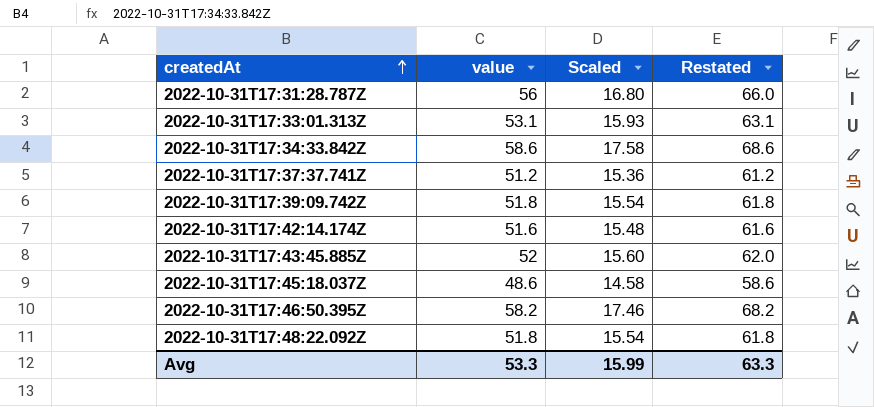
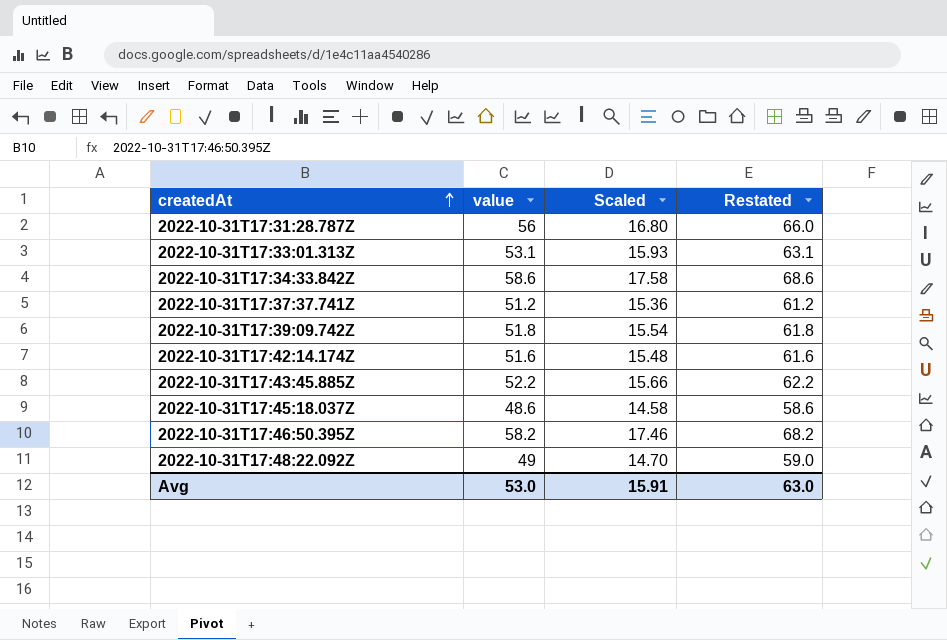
2022-10-31T17:43:45.885Z | value: 52 -> 52.2
2022-10-31T17:43:45.885Z | Scaled: 15.60 -> 15.66
2022-10-31T17:43:45.885Z | Restated: 62.0 -> 62.2
2022-10-31T17:48:22.092Z | value: 51.8 -> 49
2022-10-31T17:48:22.092Z | Scaled: 15.54 -> 14.70
2022-10-31T17:48:22.092Z | Restated: 61.8 -> 59.0
Avg | value: 53.3 -> 53.0
Avg | Scaled: 15.99 -> 15.91
Avg | Restated: 63.3 -> 63.0

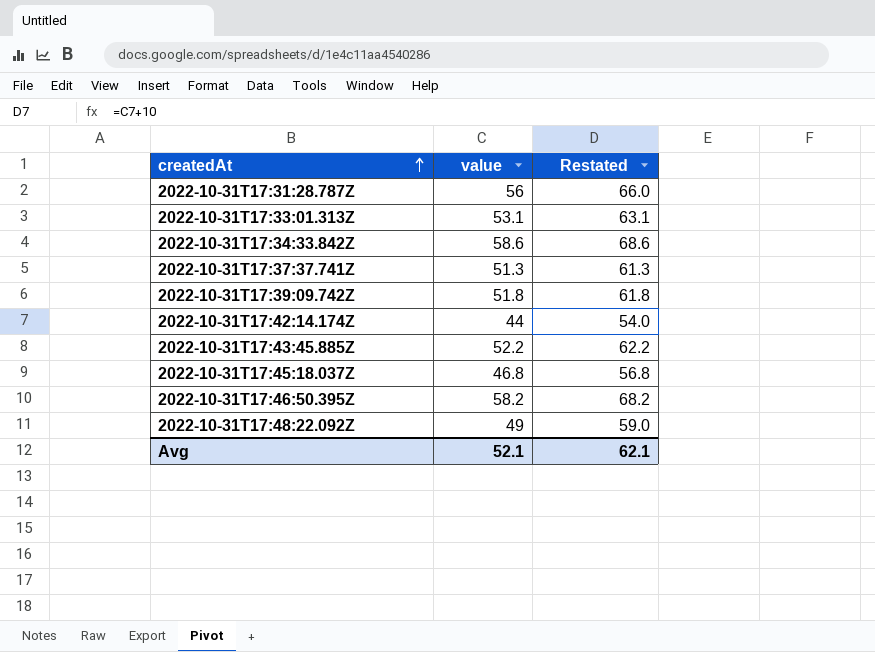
column Scaled | formula: [value] * 0.3 -> none
2022-10-31T17:37:37.741Z | value: 51.2 -> 51.3
2022-10-31T17:37:37.741Z | Restated: 61.2 -> 61.3
2022-10-31T17:42:14.174Z | value: 51.6 -> 44
2022-10-31T17:42:14.174Z | Restated: 61.6 -> 54.0
2022-10-31T17:45:18.037Z | value: 48.6 -> 46.8
2022-10-31T17:45:18.037Z | Restated: 58.6 -> 56.8
Avg | value: 53.0 -> 52.1
Avg | Restated: 63.0 -> 62.1

